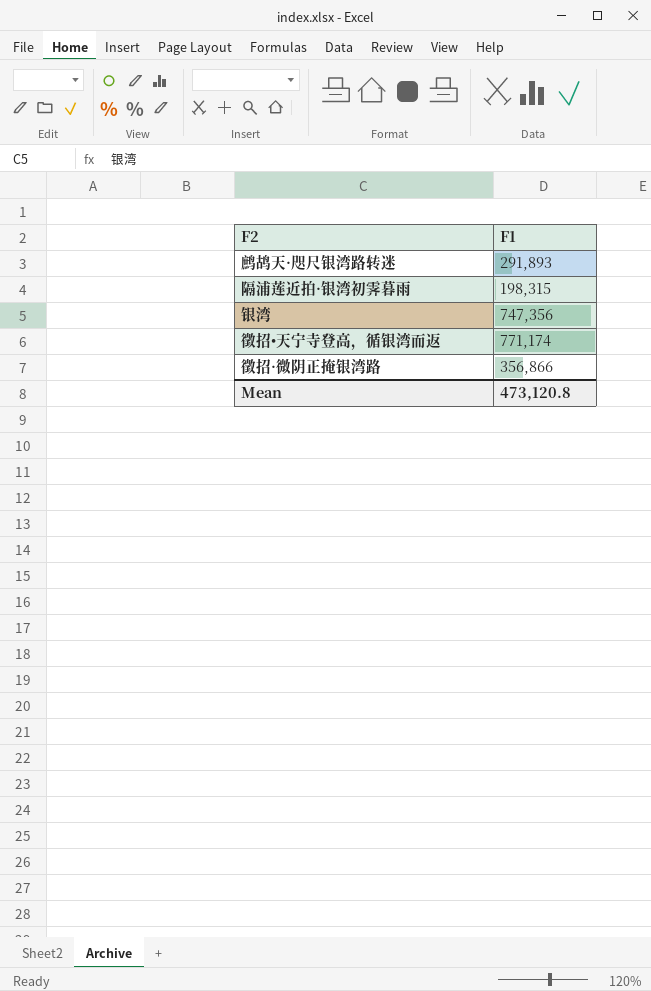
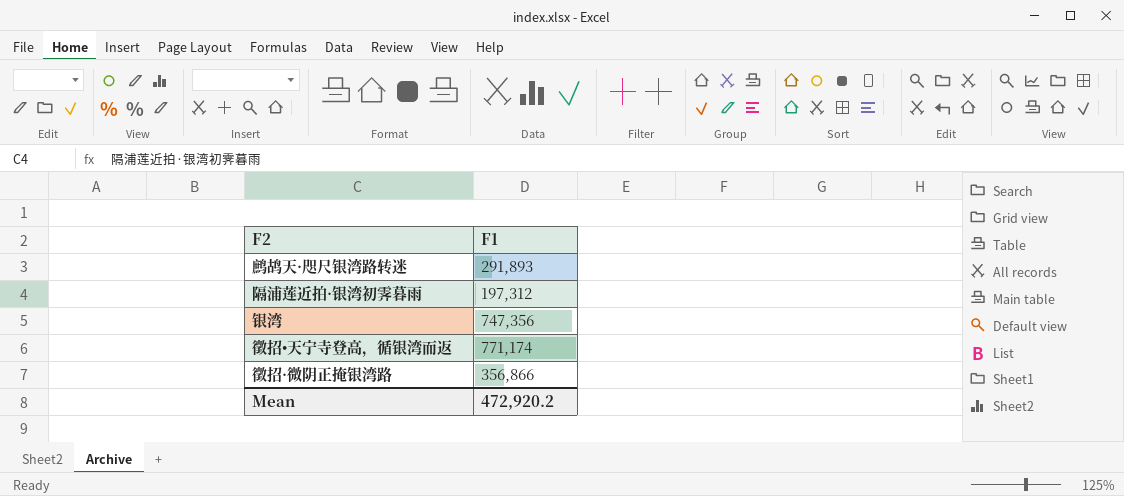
隔浦莲近拍·银湾初霁暮雨 | F1: 198,315 -> 197,312
Mean | F1: 473,120.8 -> 472,920.2

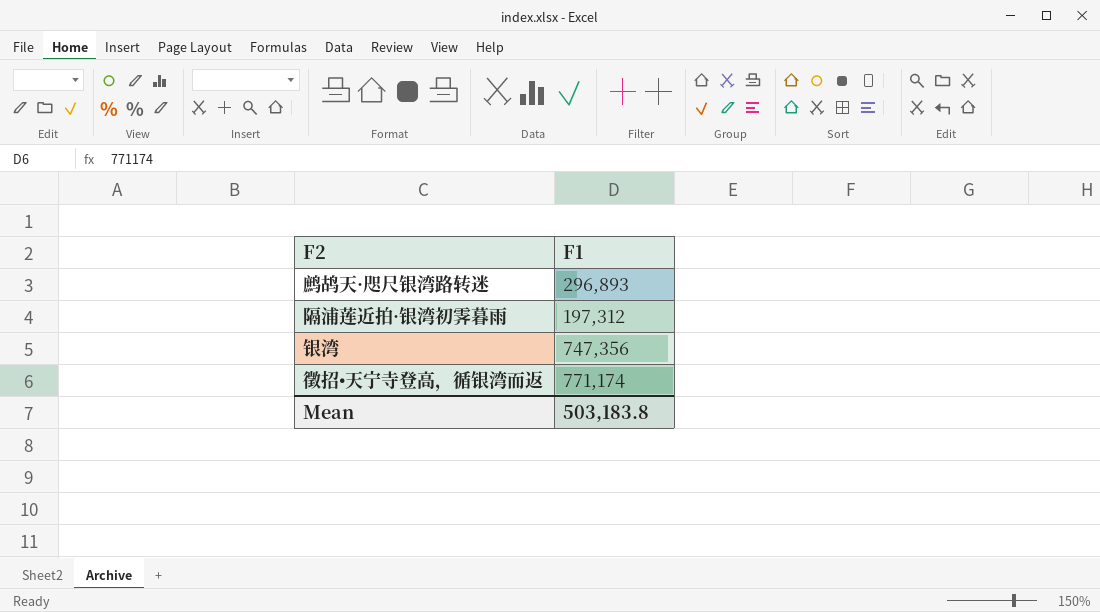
row 徵招·微阴正掩银湾路: 356,866 -> none
鹧鸪天·咫尺银湾路转迷 | F1: 291,893 -> 296,893
Mean | F1: 472,920.2 -> 503,183.8

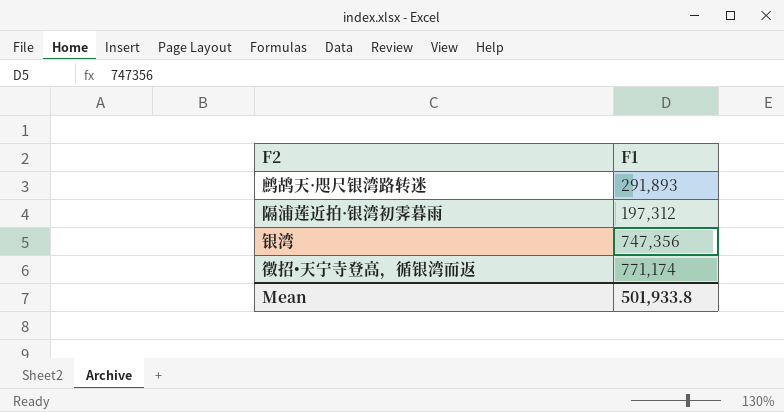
鹧鸪天·咫尺银湾路转迷 | F1: 296,893 -> 291,893
Mean | F1: 503,183.8 -> 501,933.8

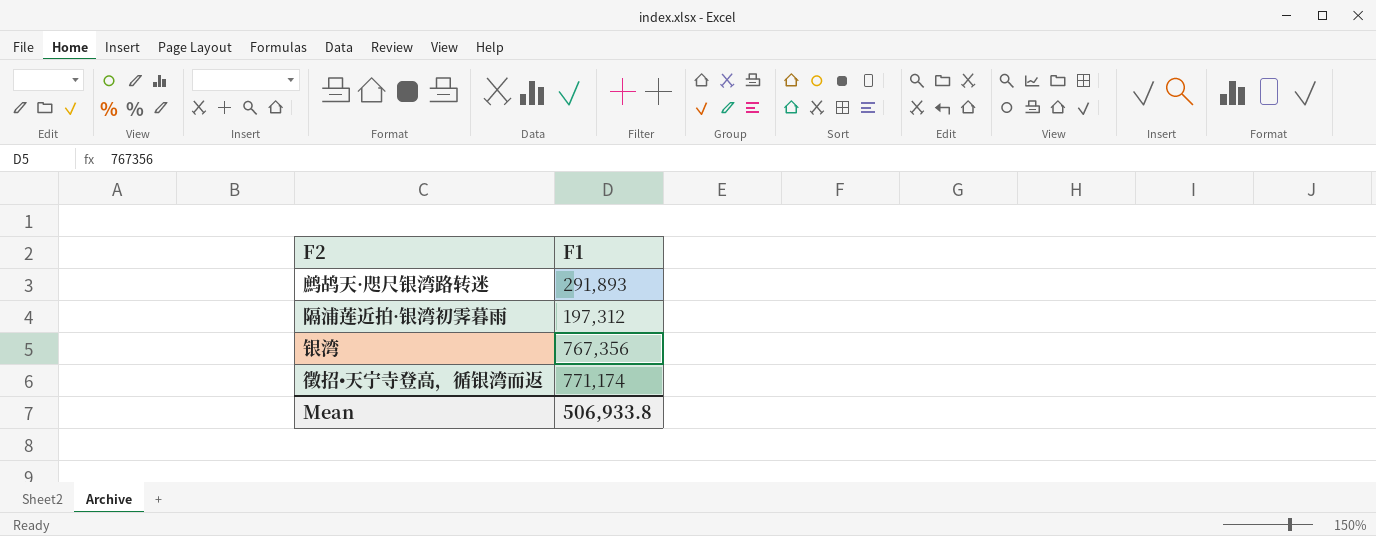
银湾 | F1: 747,356 -> 767,356
Mean | F1: 501,933.8 -> 506,933.8

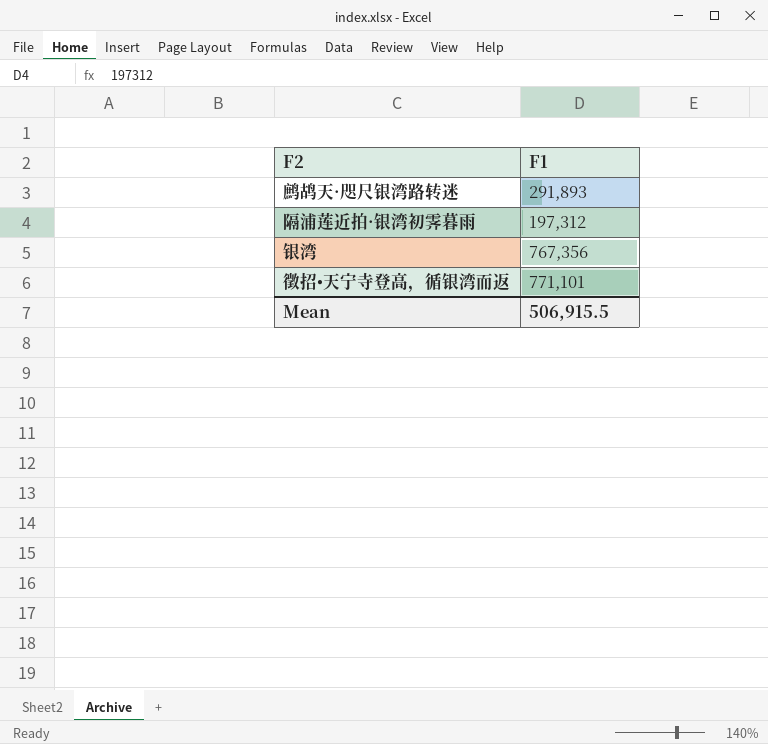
徵招•天宁寺登高，循银湾而返 | F1: 771,174 -> 771,101
Mean | F1: 506,933.8 -> 506,915.5

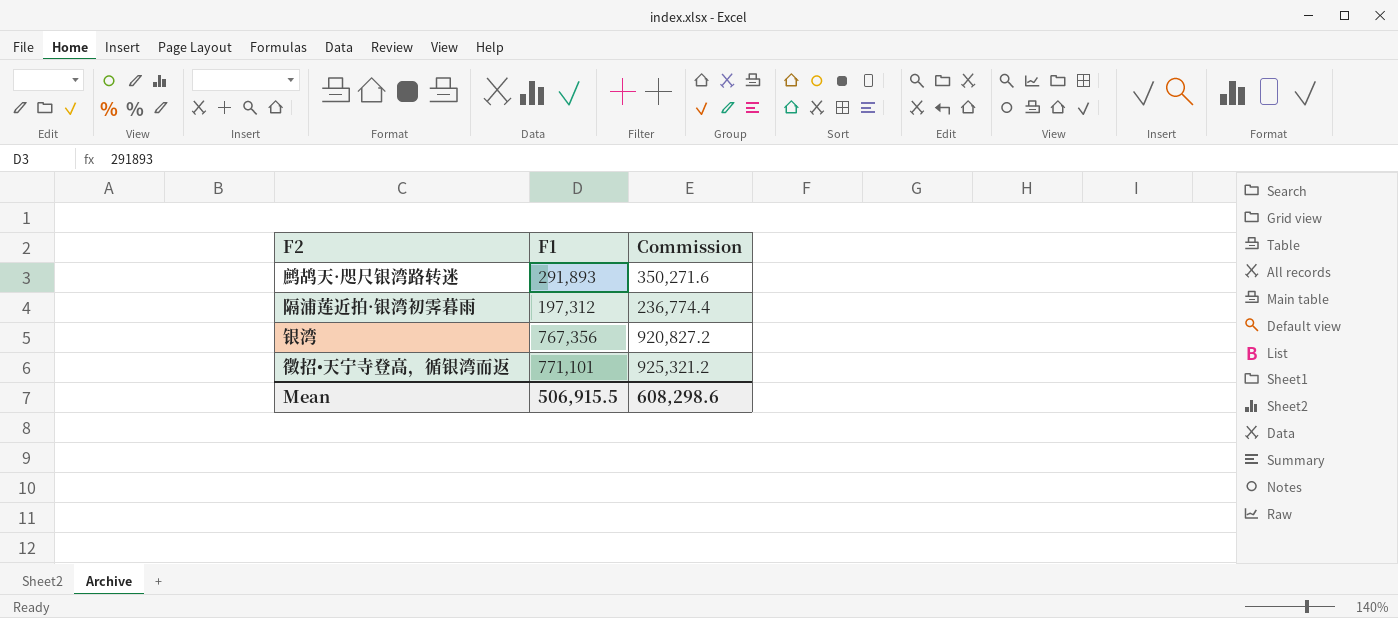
column Commission | formula: none -> [F1] * 1.2

